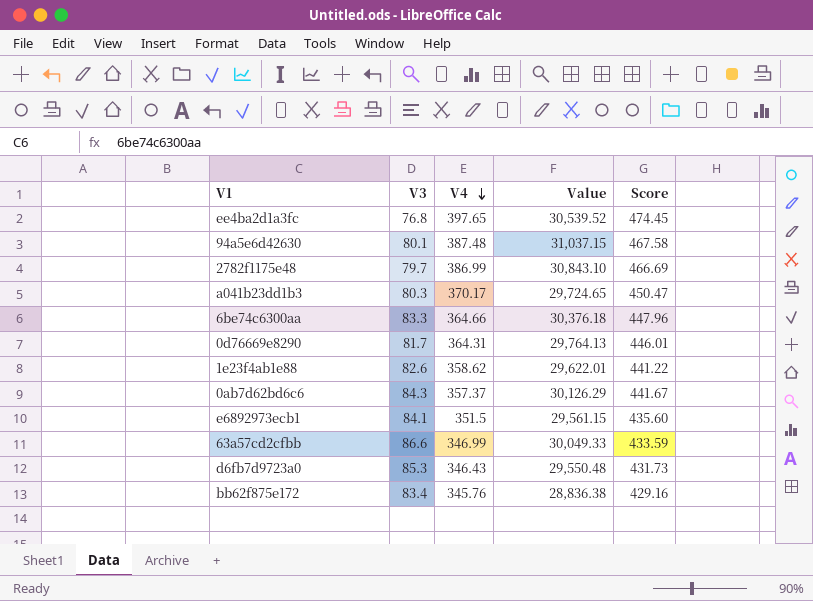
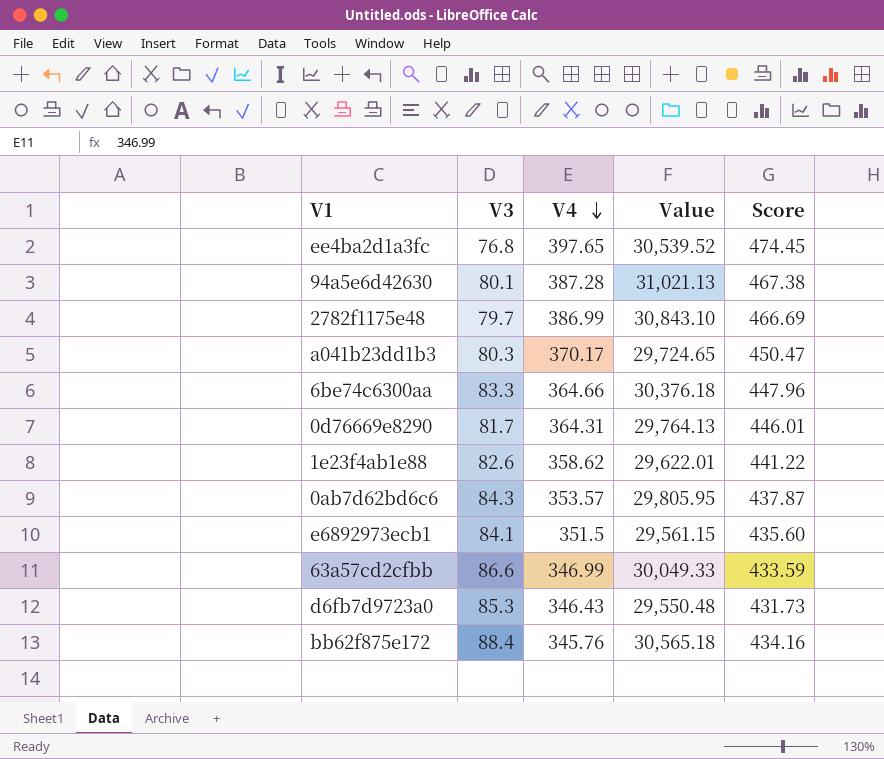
94a5e6d42630 | V4: 387.48 -> 387.28
94a5e6d42630 | Value: 31,037.15 -> 31,021.13
94a5e6d42630 | Score: 467.58 -> 467.38
0ab7d62bd6c6 | V4: 357.37 -> 353.57
0ab7d62bd6c6 | Value: 30,126.29 -> 29,805.95
0ab7d62bd6c6 | Score: 441.67 -> 437.87
bb62f875e172 | V3: 83.4 -> 88.4
bb62f875e172 | Value: 28,836.38 -> 30,565.18
bb62f875e172 | Score: 429.16 -> 434.16

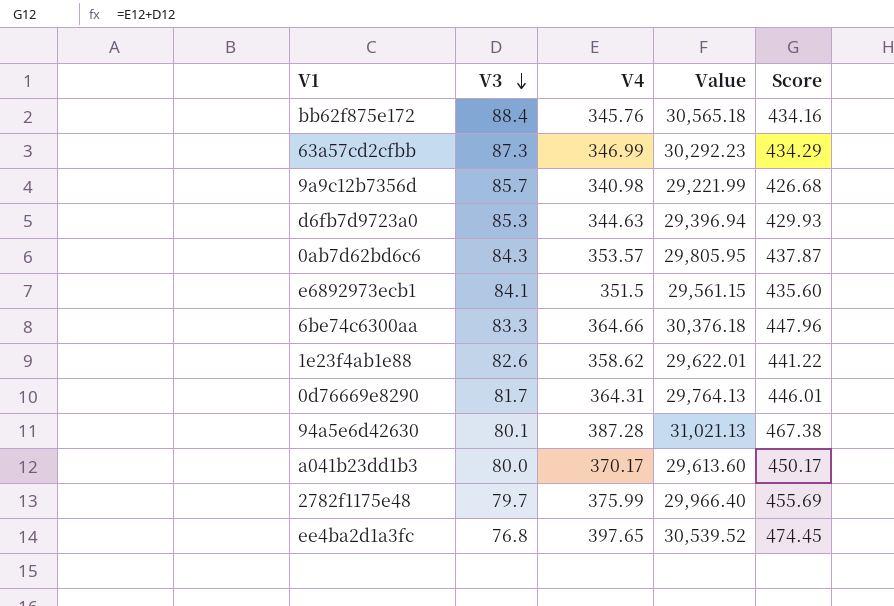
row order: V4 descending -> V3 descending
63a57cd2cfbb | V3: 86.6 -> 87.3
63a57cd2cfbb | Value: 30,049.33 -> 30,292.23
63a57cd2cfbb | Score: 433.59 -> 434.29
row 9a9c12b7356d: none -> 85.7 | 340.98 | 29,221.99 | 426.68
d6fb7d9723a0 | V4: 346.43 -> 344.63
d6fb7d9723a0 | Value: 29,550.48 -> 29,396.94
d6fb7d9723a0 | Score: 431.73 -> 429.93
a041b23dd1b3 | V3: 80.3 -> 80.0
a041b23dd1b3 | Value: 29,724.65 -> 29,613.60
a041b23dd1b3 | Score: 450.47 -> 450.17
2782f1175e48 | V4: 386.99 -> 375.99
2782f1175e48 | Value: 30,843.10 -> 29,966.40
2782f1175e48 | Score: 466.69 -> 455.69

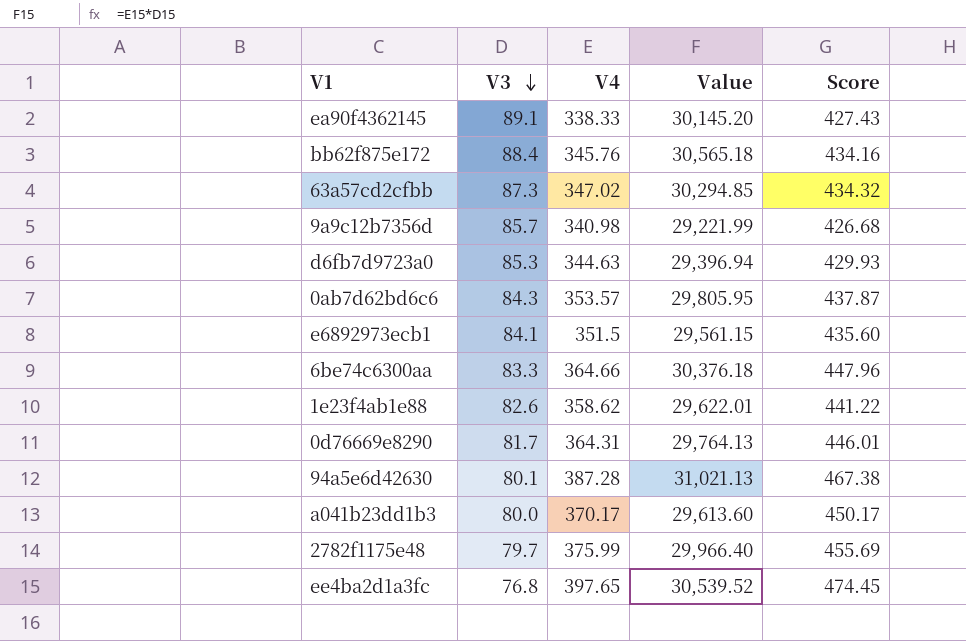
row ea90f4362145: none -> 89.1 | 338.33 | 30,145.20 | 427.43
63a57cd2cfbb | V4: 346.99 -> 347.02
63a57cd2cfbb | Value: 30,292.23 -> 30,294.85
63a57cd2cfbb | Score: 434.29 -> 434.32

